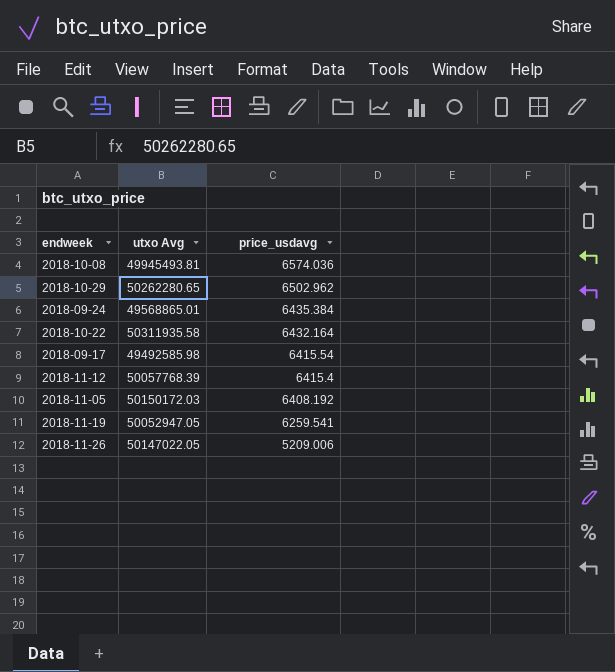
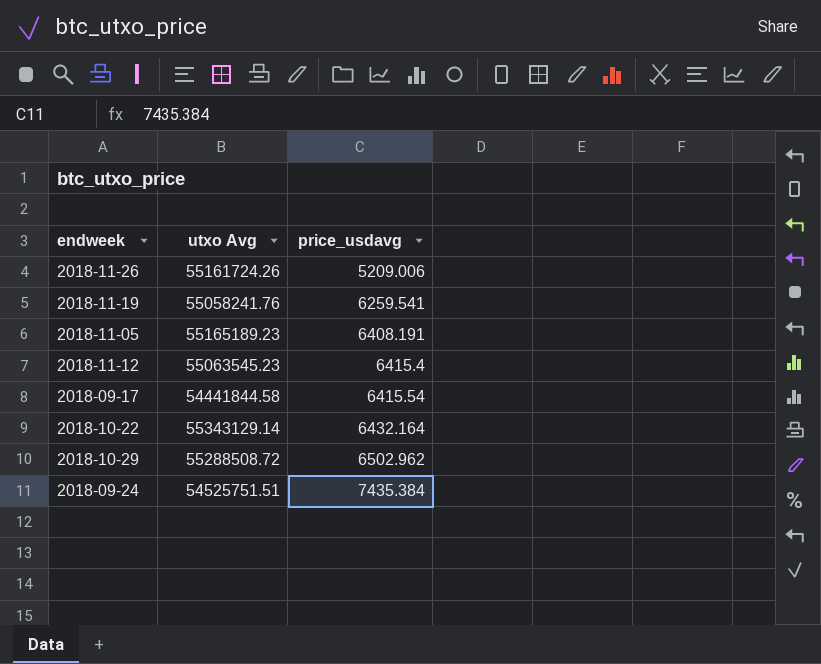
row order: price_usdavg descending -> price_usdavg ascending
row 2018-10-08: 49945493.81 | 6574.036 -> none
2018-11-26 | utxo Avg: 50147022.05 -> 55161724.26
2018-11-19 | utxo Avg: 50052947.05 -> 55058241.76
2018-11-05 | utxo Avg: 50150172.03 -> 55165189.23
2018-11-05 | price_usdavg: 6408.192 -> 6408.191
2018-11-12 | utxo Avg: 50057768.39 -> 55063545.23
2018-09-17 | utxo Avg: 49492585.98 -> 54441844.58
2018-10-22 | utxo Avg: 50311935.58 -> 55343129.14
2018-10-29 | utxo Avg: 50262280.65 -> 55288508.72
2018-09-24 | utxo Avg: 49568865.01 -> 54525751.51
2018-09-24 | price_usdavg: 6435.384 -> 7435.384

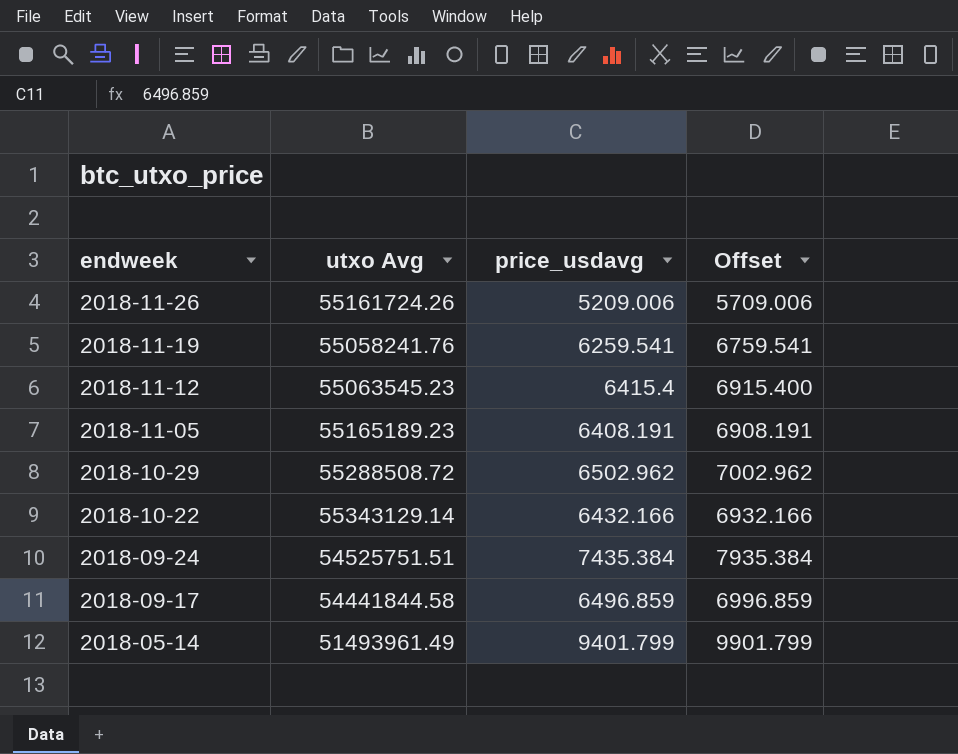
row order: price_usdavg ascending -> endweek descending
column Offset | formula: none -> [price_usdavg] + 500
2018-10-22 | price_usdavg: 6432.164 -> 6432.166
2018-09-17 | price_usdavg: 6415.54 -> 6496.859
row 2018-05-14: none -> 51493961.49 | 9401.799 | 9901.799

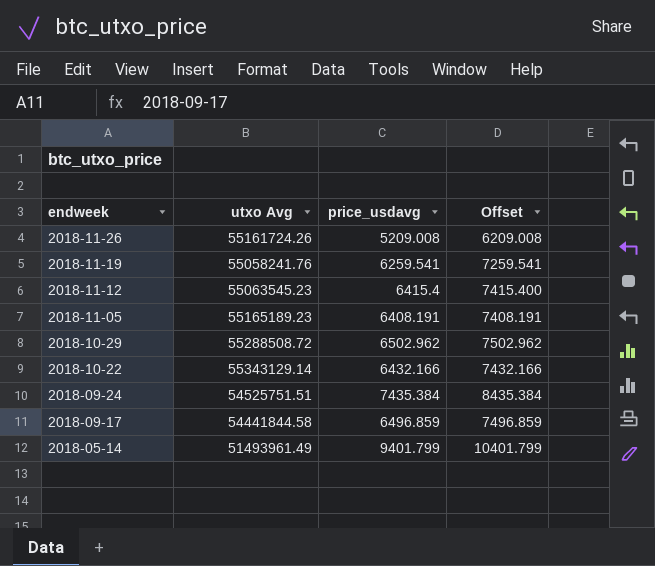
column Offset | formula: [price_usdavg] + 500 -> [price_usdavg] + 1000
2018-11-26 | price_usdavg: 5209.006 -> 5209.008

